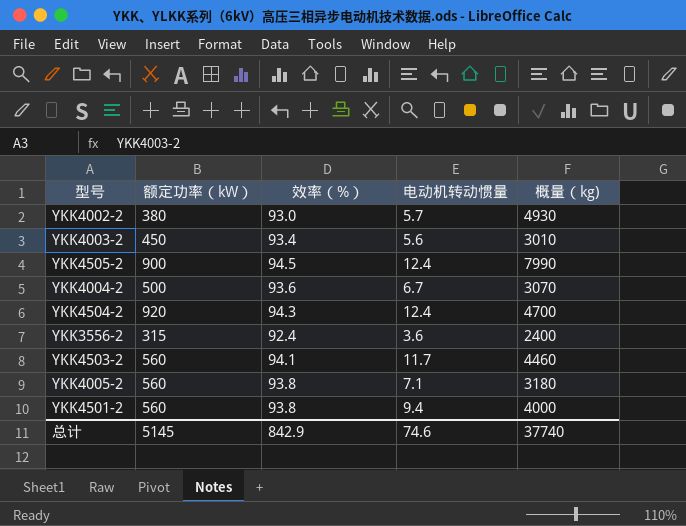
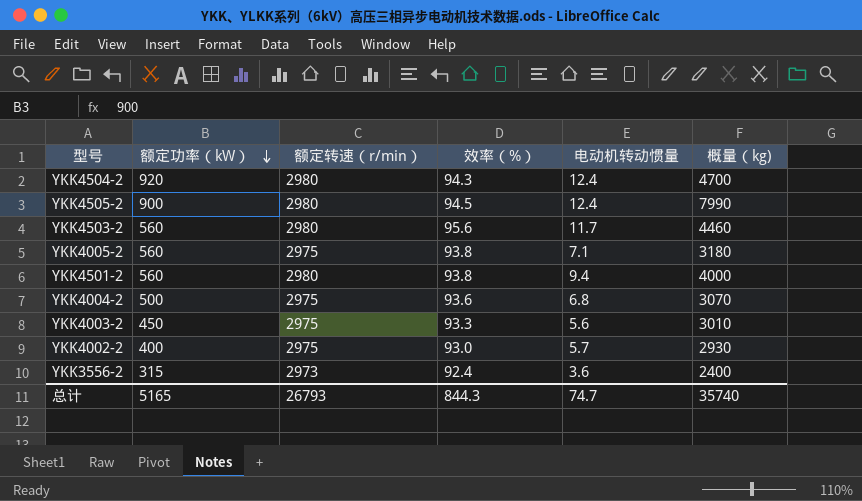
row order: none -> 额定功率（kW） descending
column 额定转速（r/min） | position: none -> 3
YKK4503-2 | 效率（%）: 94.1 -> 95.6
YKK4004-2 | 电动机转动惯量: 6.7 -> 6.8
YKK4003-2 | 效率（%）: 93.4 -> 93.3
YKK4002-2 | 额定功率（kW）: 380 -> 400
YKK4002-2 | 概量（kg): 4930 -> 2930
总计 | 额定功率（kW）: 5145 -> 5165
总计 | 效率（%）: 842.9 -> 844.3
总计 | 电动机转动惯量: 74.6 -> 74.7
总计 | 概量（kg): 37740 -> 35740

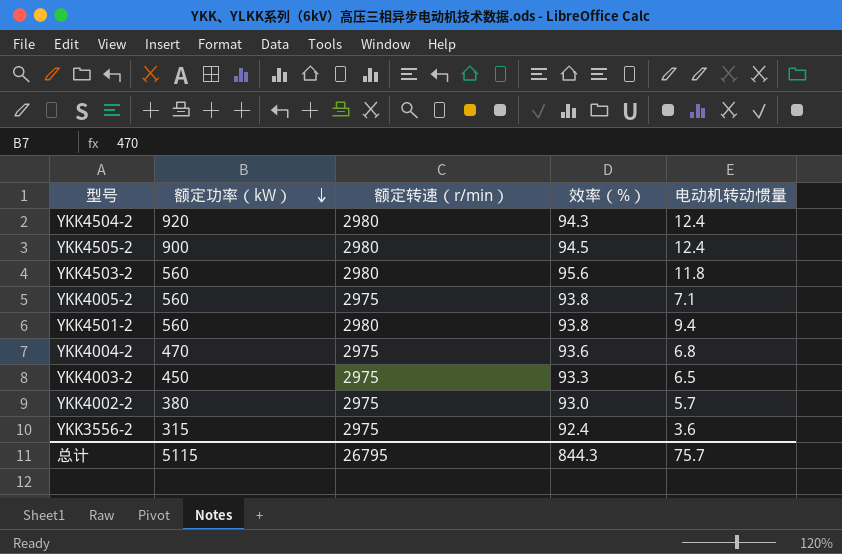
column 概量（kg) | position: 6 -> none
YKK4503-2 | 电动机转动惯量: 11.7 -> 11.8
YKK4004-2 | 额定功率（kW）: 500 -> 470
YKK4003-2 | 电动机转动惯量: 5.6 -> 6.5
YKK4002-2 | 额定功率（kW）: 400 -> 380
YKK3556-2 | 额定转速（r/min）: 2973 -> 2975
总计 | 额定功率（kW）: 5165 -> 5115
总计 | 额定转速（r/min）: 26793 -> 26795
总计 | 电动机转动惯量: 74.7 -> 75.7

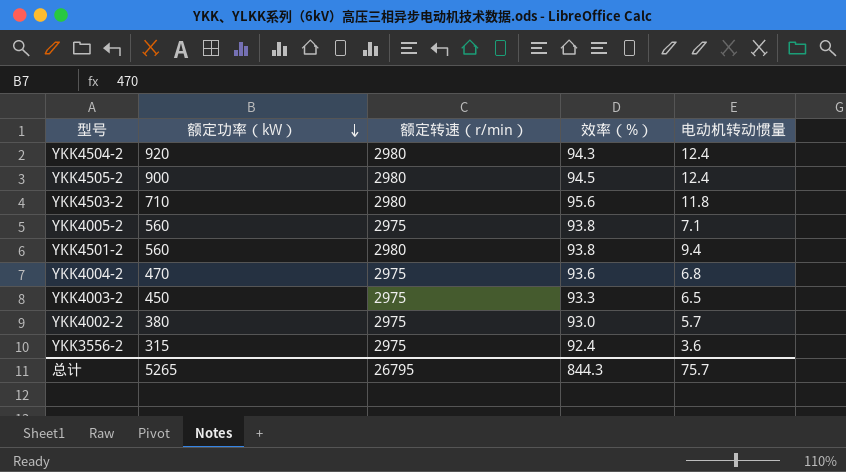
YKK4503-2 | 额定功率（kW）: 560 -> 710
总计 | 额定功率（kW）: 5115 -> 5265

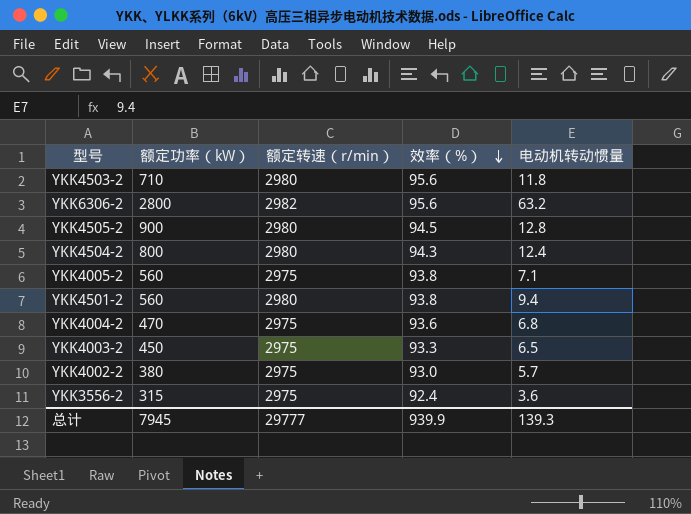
row order: 额定功率（kW） descending -> 效率（%） descending
row YKK6306-2: none -> 2800 | 2982 | 95.6 | 63.2
YKK4505-2 | 电动机转动惯量: 12.4 -> 12.8
YKK4504-2 | 额定功率（kW）: 920 -> 800
总计 | 额定功率（kW）: 5265 -> 7945
总计 | 额定转速（r/min）: 26795 -> 29777
总计 | 效率（%）: 844.3 -> 939.9
总计 | 电动机转动惯量: 75.7 -> 139.3

